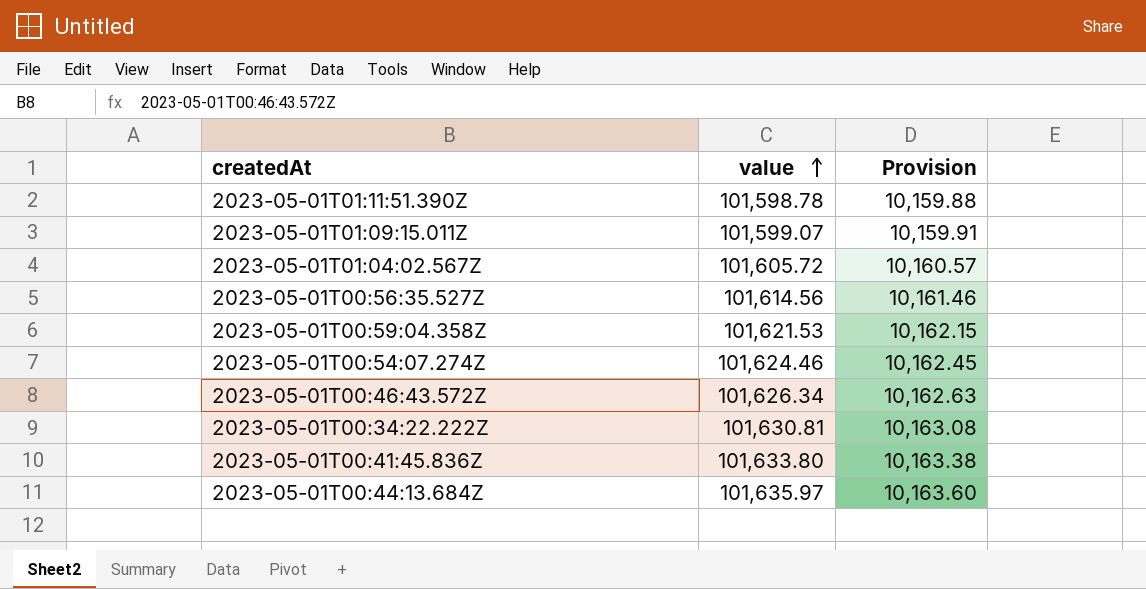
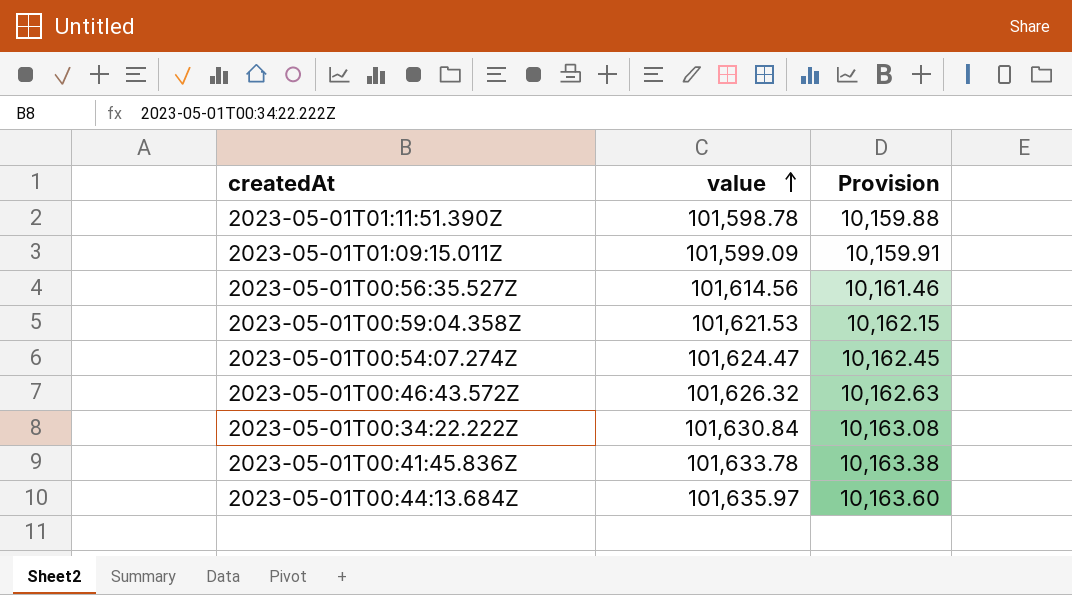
row 2023-05-01T01:04:02.567Z: 101,605.72 | 10,160.57 -> none
2023-05-01T01:09:15.011Z | value: 101,599.07 -> 101,599.09
2023-05-01T00:54:07.274Z | value: 101,624.46 -> 101,624.47
2023-05-01T00:46:43.572Z | value: 101,626.34 -> 101,626.32
2023-05-01T00:34:22.222Z | value: 101,630.81 -> 101,630.84
2023-05-01T00:41:45.836Z | value: 101,633.80 -> 101,633.78

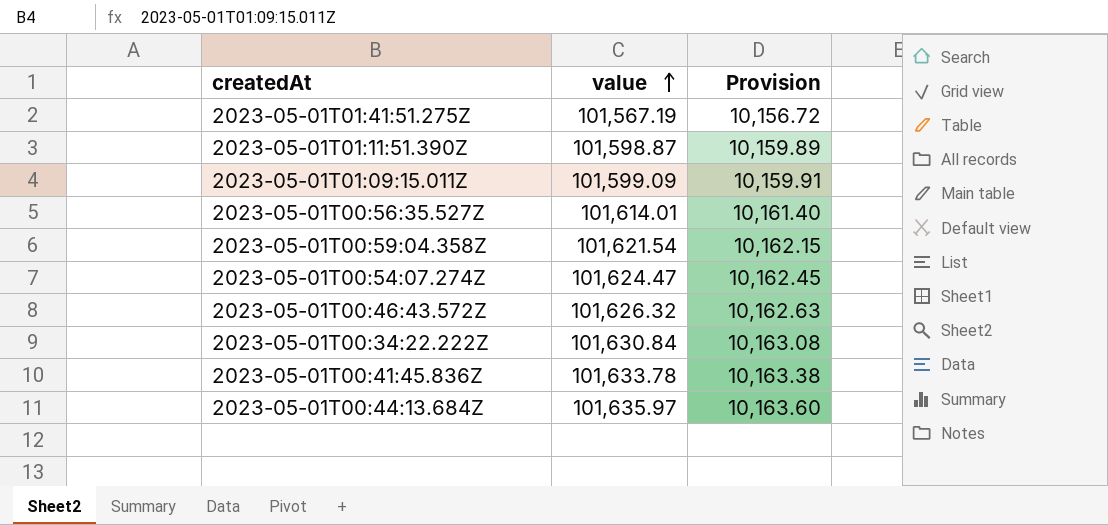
row 2023-05-01T01:41:51.275Z: none -> 101,567.19 | 10,156.72
2023-05-01T01:11:51.390Z | value: 101,598.78 -> 101,598.87
2023-05-01T01:11:51.390Z | Provision: 10,159.88 -> 10,159.89
2023-05-01T00:56:35.527Z | value: 101,614.56 -> 101,614.01
2023-05-01T00:56:35.527Z | Provision: 10,161.46 -> 10,161.40
2023-05-01T00:59:04.358Z | value: 101,621.53 -> 101,621.54

